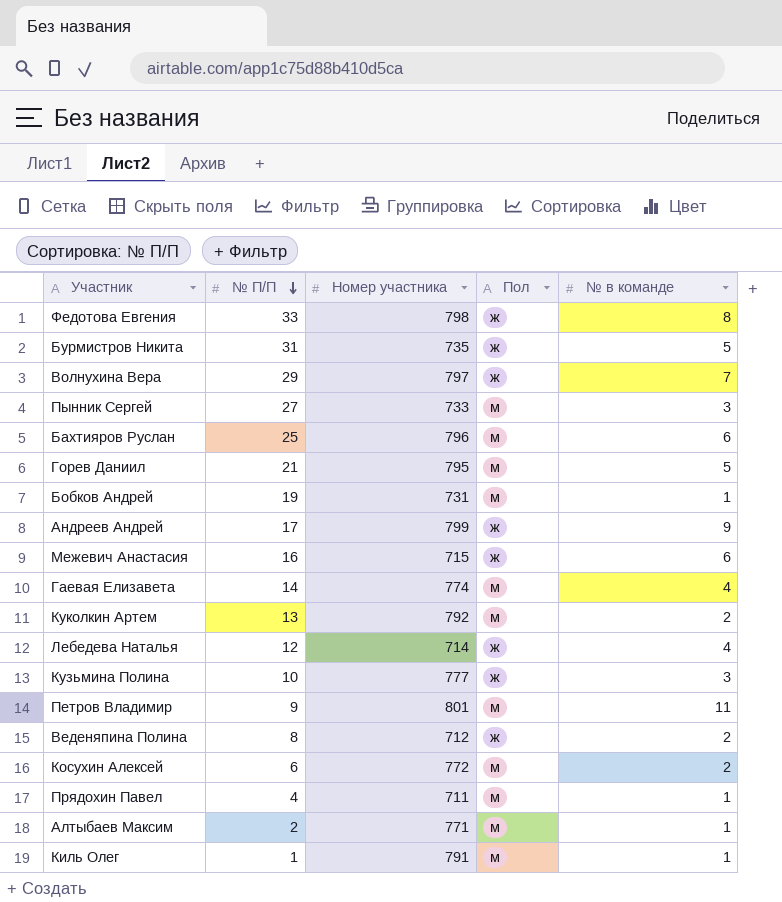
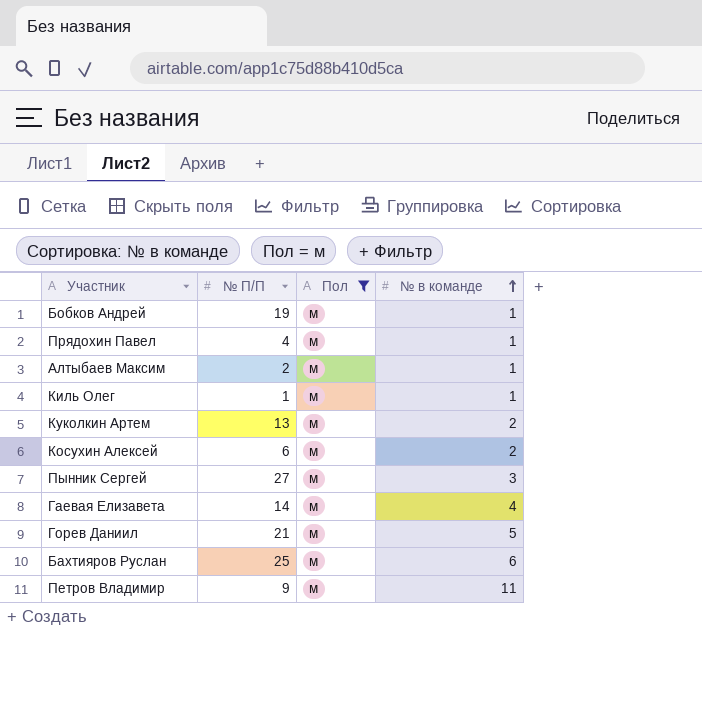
filter: none -> Пол = м
row order: № П/П descending -> № в команде ascending
column Номер участника | position: 3 -> none

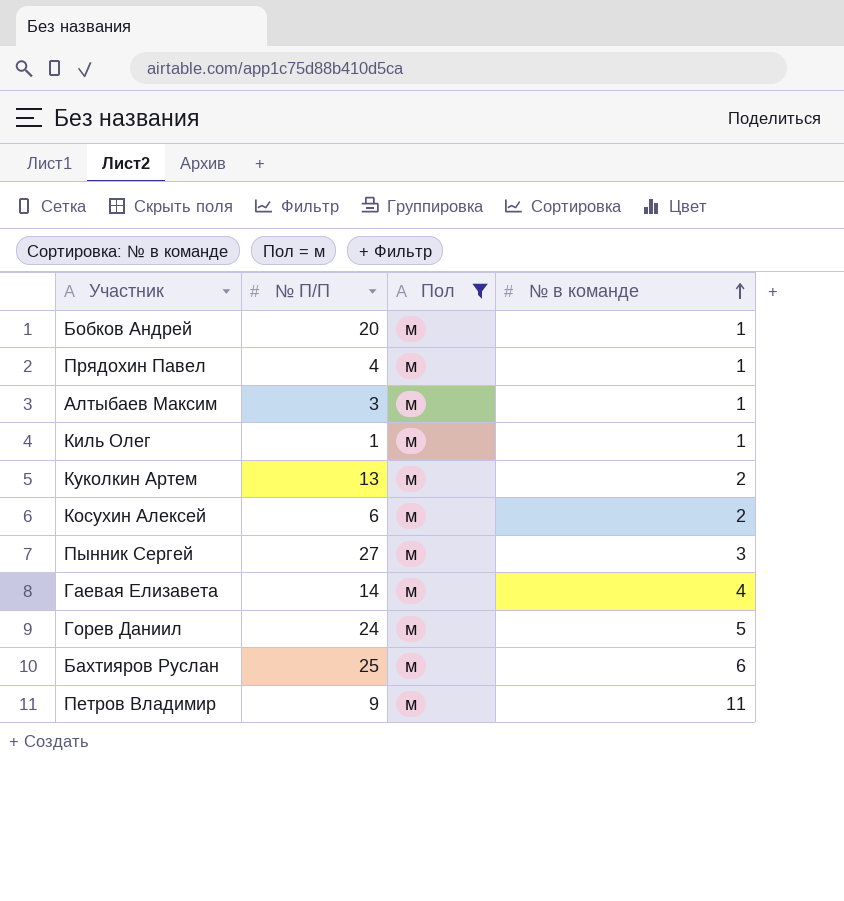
Бобков Андрей | № П/П: 19 -> 20
Алтыбаев Максим | № П/П: 2 -> 3
Горев Даниил | № П/П: 21 -> 24

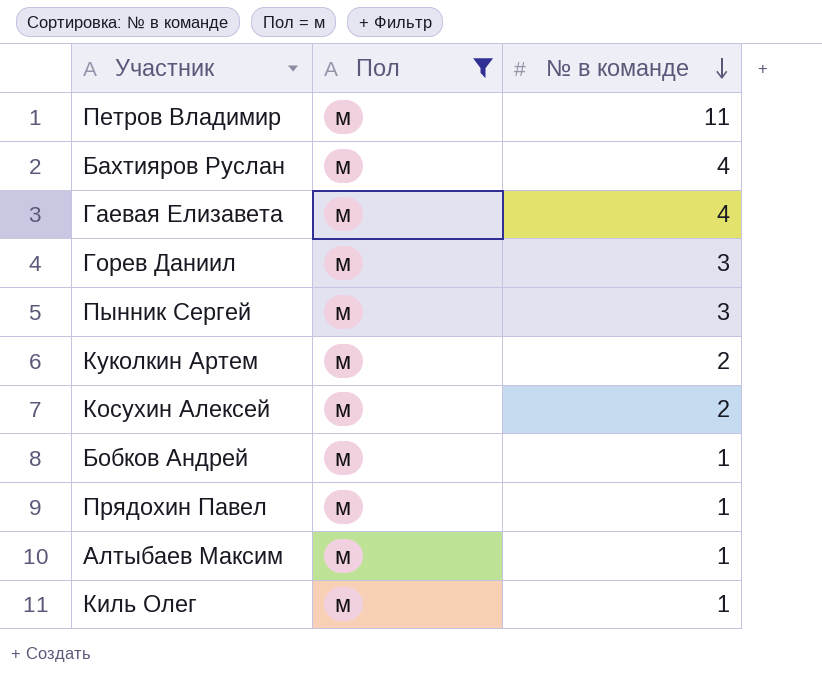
row order: № в команде ascending -> № в команде descending
column № П/П | position: 2 -> none
Бахтияров Руслан | № в команде: 6 -> 4
Горев Даниил | № в команде: 5 -> 3

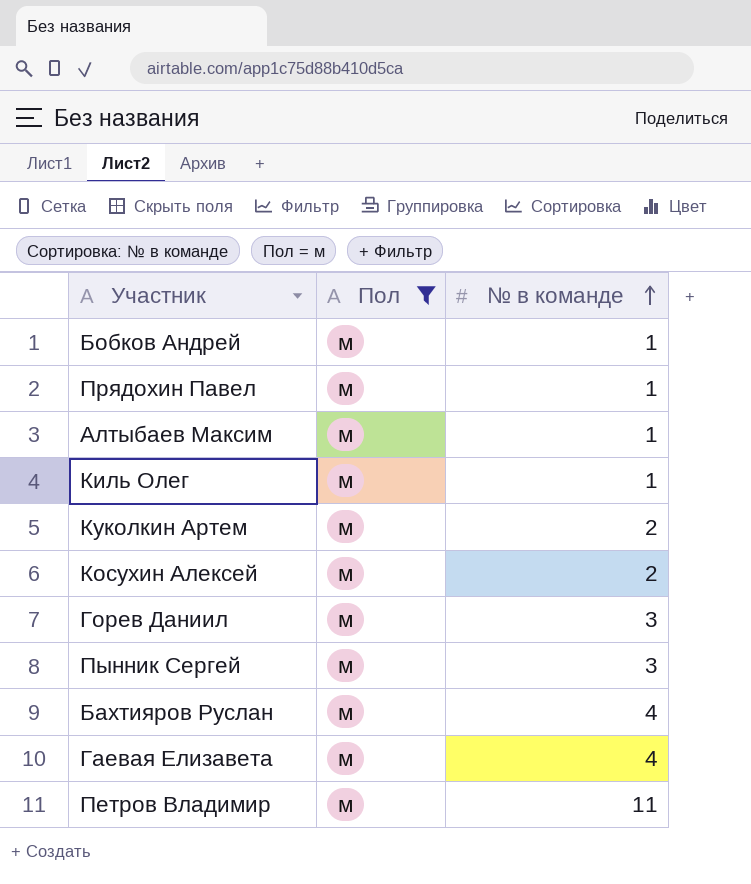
row order: № в команде descending -> № в команде ascending

